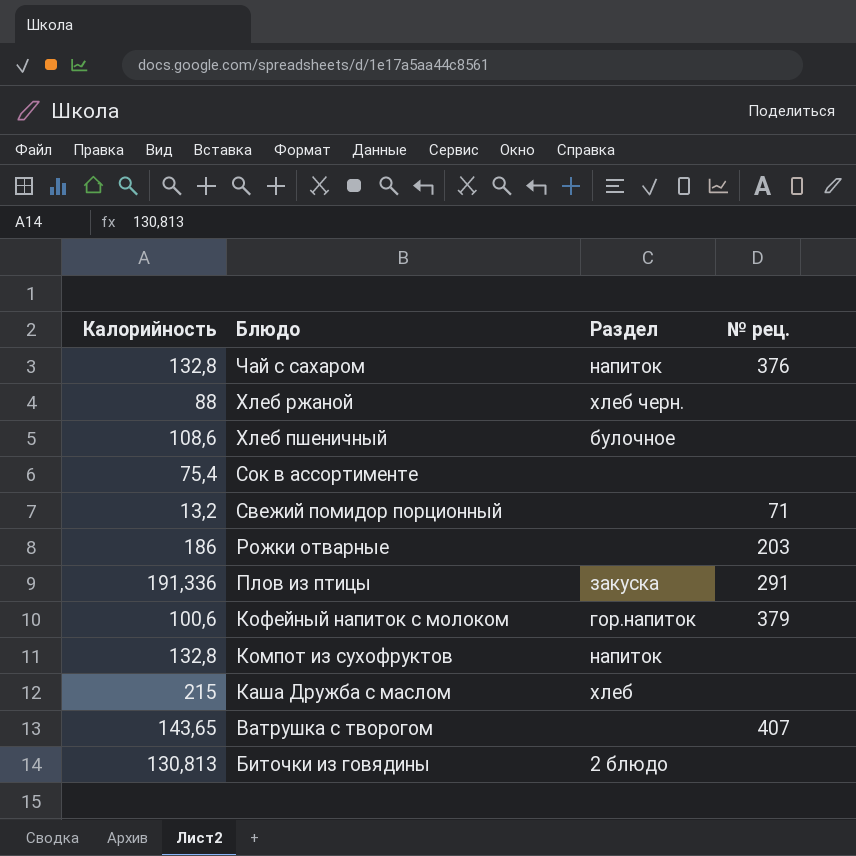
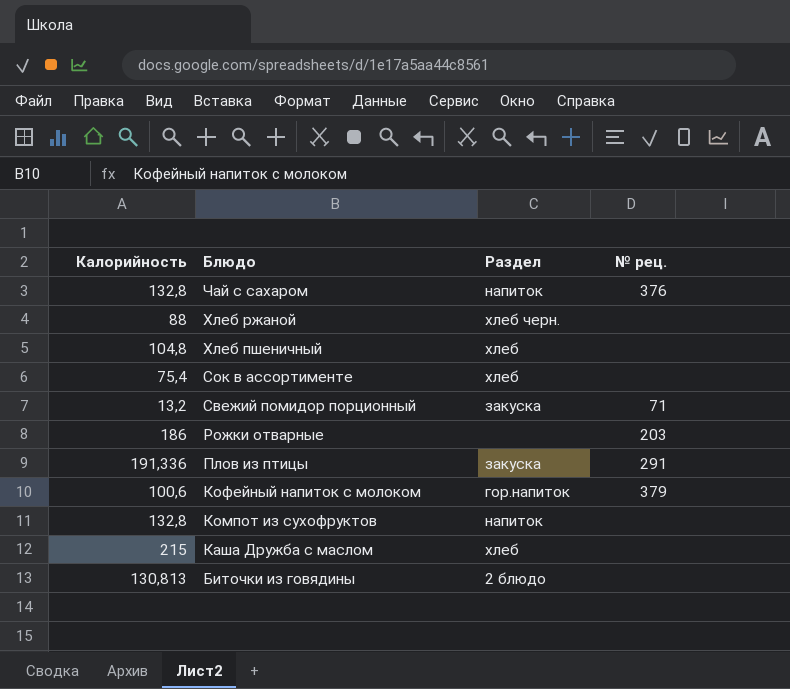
row Ватрушка с творогом: 143,65 | none | 407 -> none
Хлеб пшеничный | Калорийность: 108,6 -> 104,8
Хлеб пшеничный | Раздел: булочное -> хлеб
Сок в ассортименте | Раздел: none -> хлеб
Свежий помидор порционный | Раздел: none -> закуска

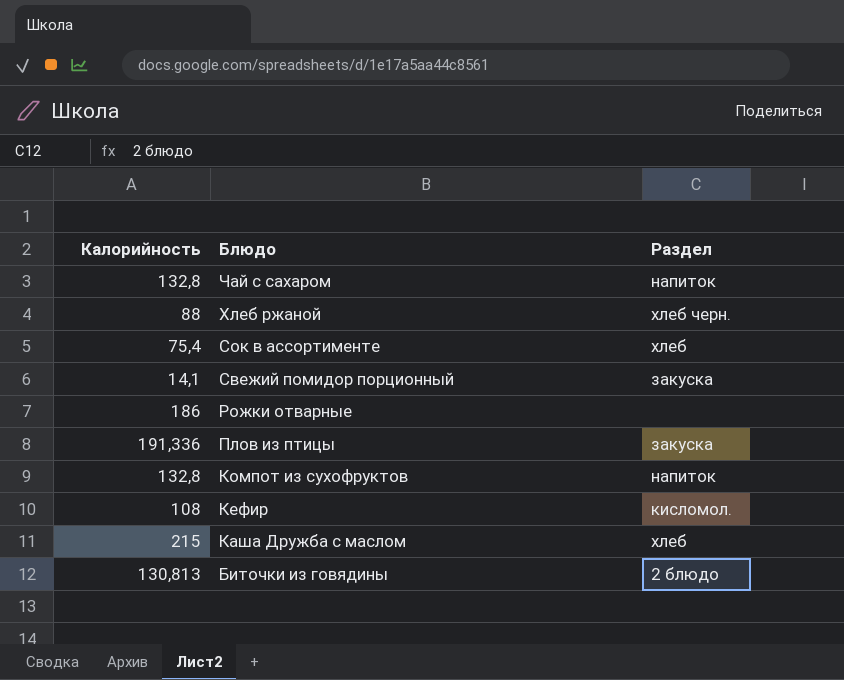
column № рец. | position: 4 -> none
row Хлеб пшеничный: 104,8 | хлеб | none -> none
row Кофейный напиток с молоком: 100,6 | гор.напиток | 379 -> none
Свежий помидор порционный | Калорийность: 13,2 -> 14,1
row Кефир: none -> 108 | кисломол.

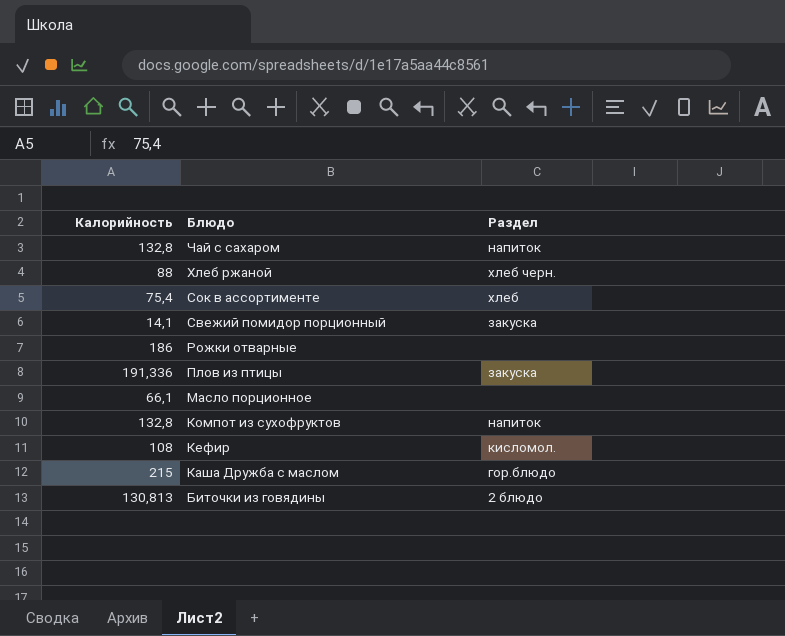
row Масло порционное: none -> 66,1 | none
Каша Дружба с маслом | Раздел: хлеб -> гор.блюдо

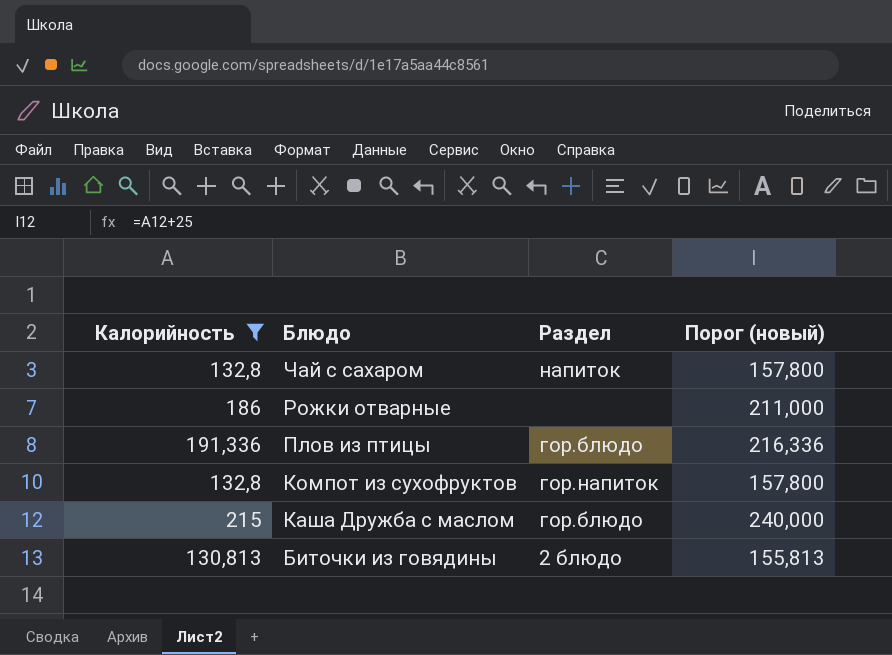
filter: none -> Калорийность >= 130,813
column Порог (новый) | formula: none -> [Калорийность] + 25
Плов из птицы | Раздел: закуска -> гор.блюдо
Компот из сухофруктов | Раздел: напиток -> гор.напиток

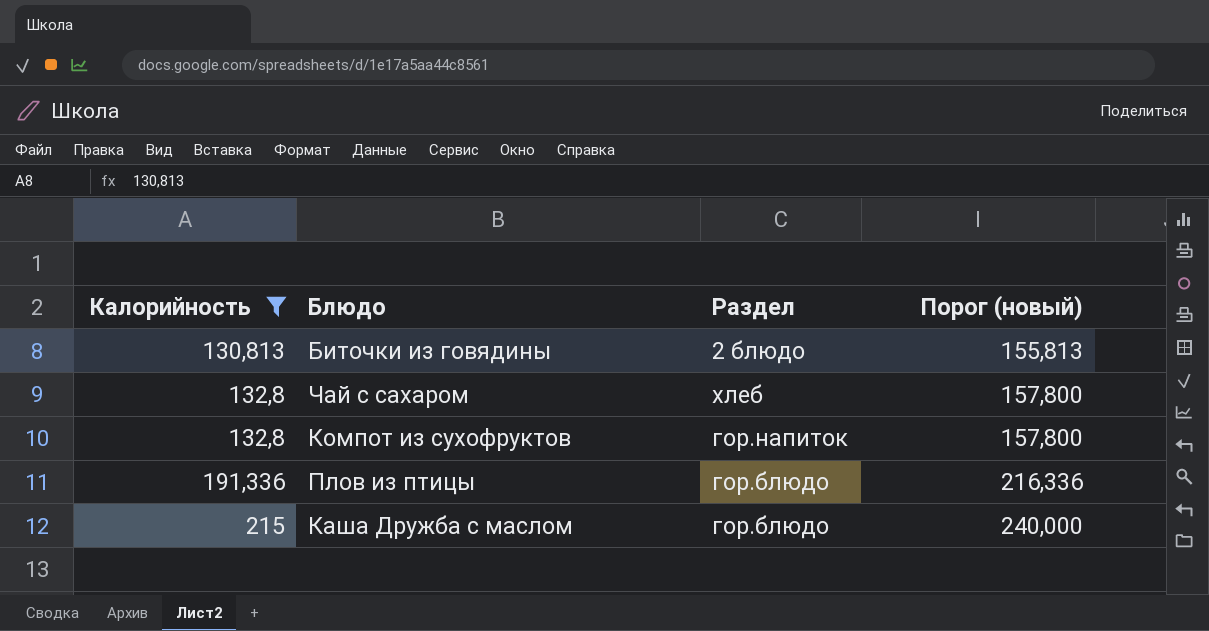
row order: Блюдо descending -> Калорийность ascending
row Рожки отварные: 186 | none | 211,000 -> none
Чай с сахаром | Раздел: напиток -> хлеб

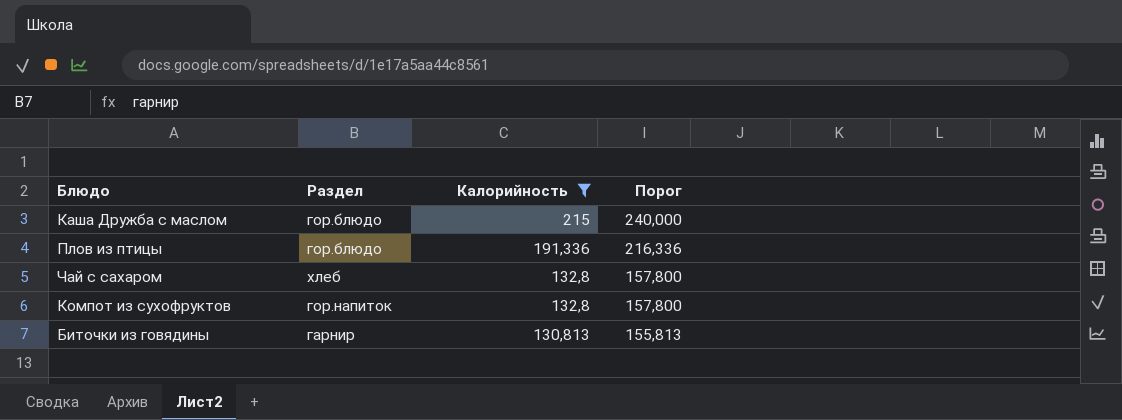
row order: Калорийность ascending -> Калорийность descending
column Калорийность | position: 1 -> 3
column name: Порог (новый) -> Порог
Биточки из говядины | Раздел: 2 блюдо -> гарнир

